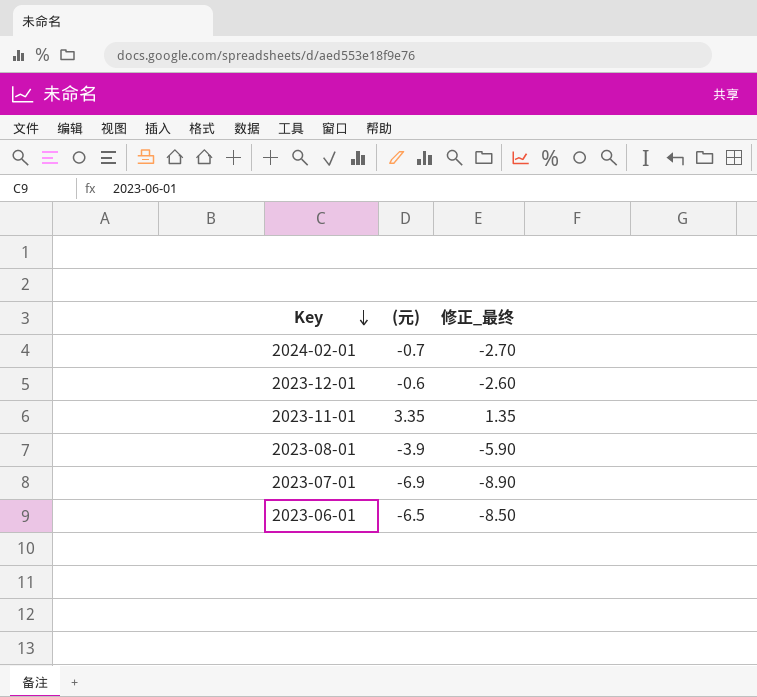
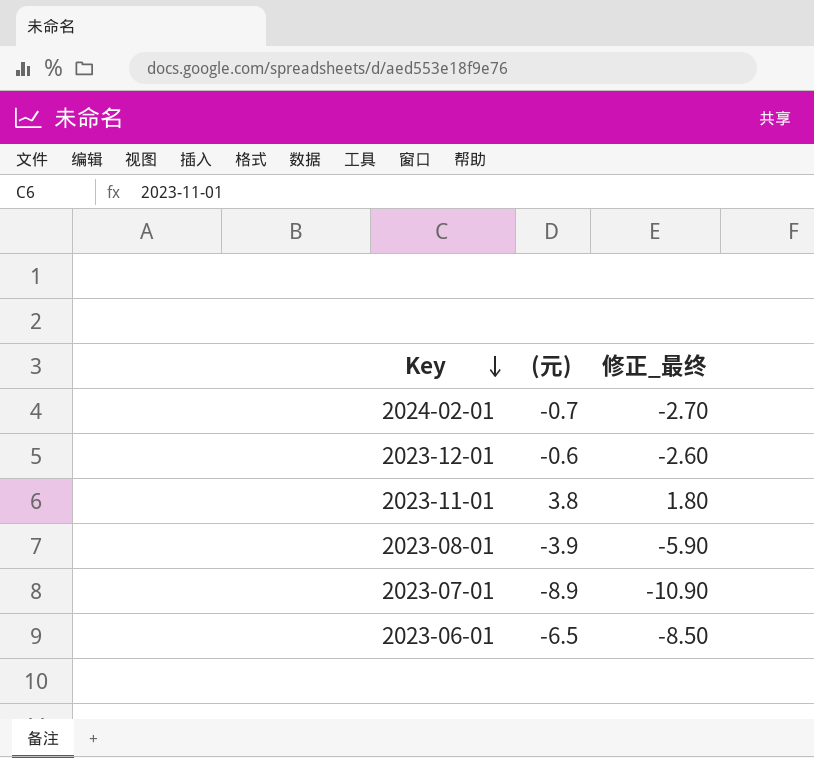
2023-11-01 | (元): 3.35 -> 3.8
2023-11-01 | 修正_最终: 1.35 -> 1.80
2023-07-01 | (元): -6.9 -> -8.9
2023-07-01 | 修正_最终: -8.90 -> -10.90

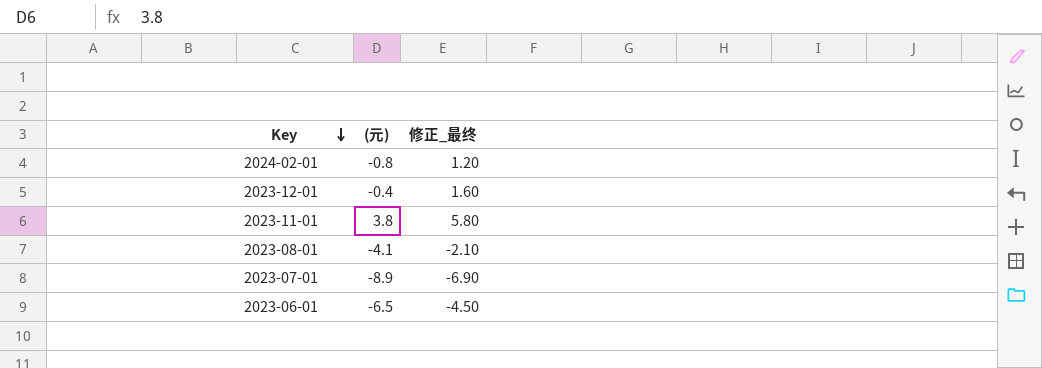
column 修正_最终 | formula: [(元)] - 2 -> [(元)] + 2
2024-02-01 | (元): -0.7 -> -0.8
2023-12-01 | (元): -0.6 -> -0.4
2023-08-01 | (元): -3.9 -> -4.1

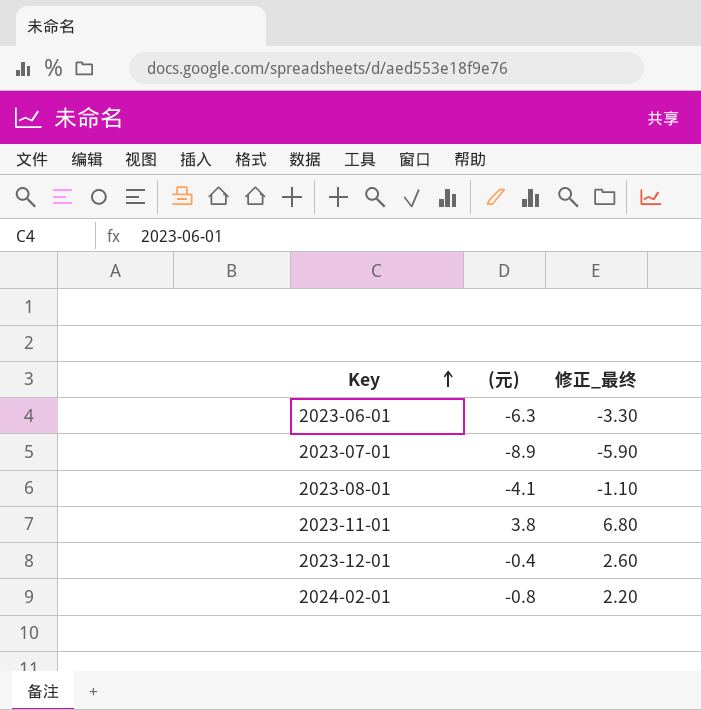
row order: Key descending -> Key ascending
column 修正_最终 | formula: [(元)] + 2 -> [(元)] + 3
2023-06-01 | (元): -6.5 -> -6.3

